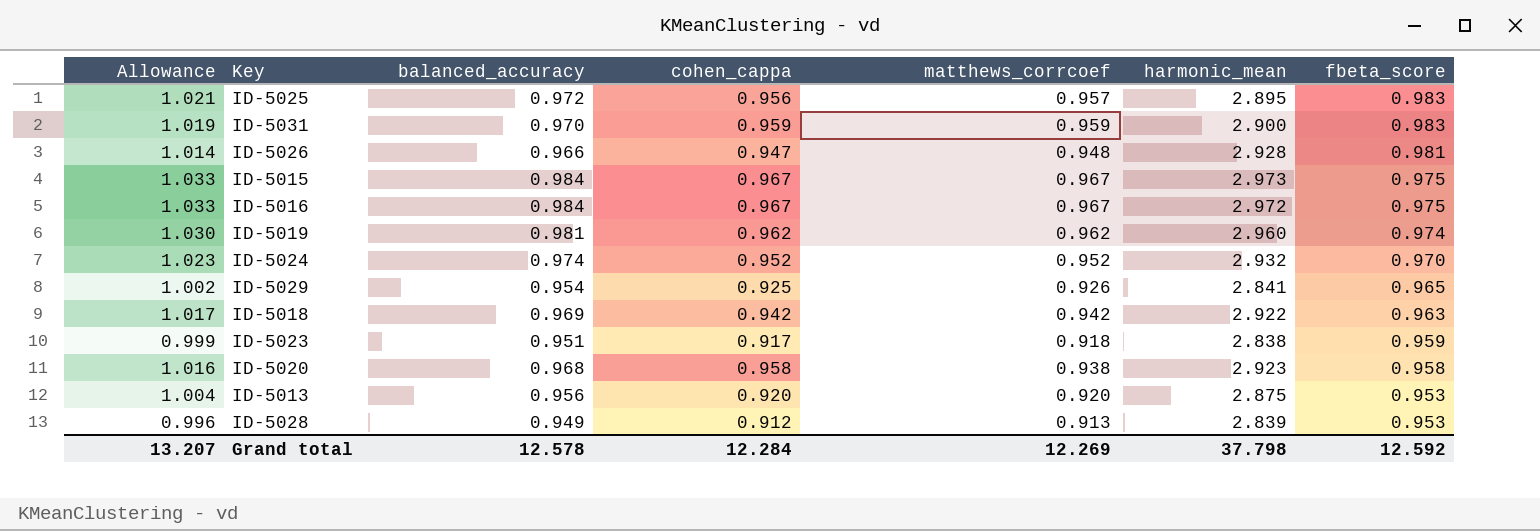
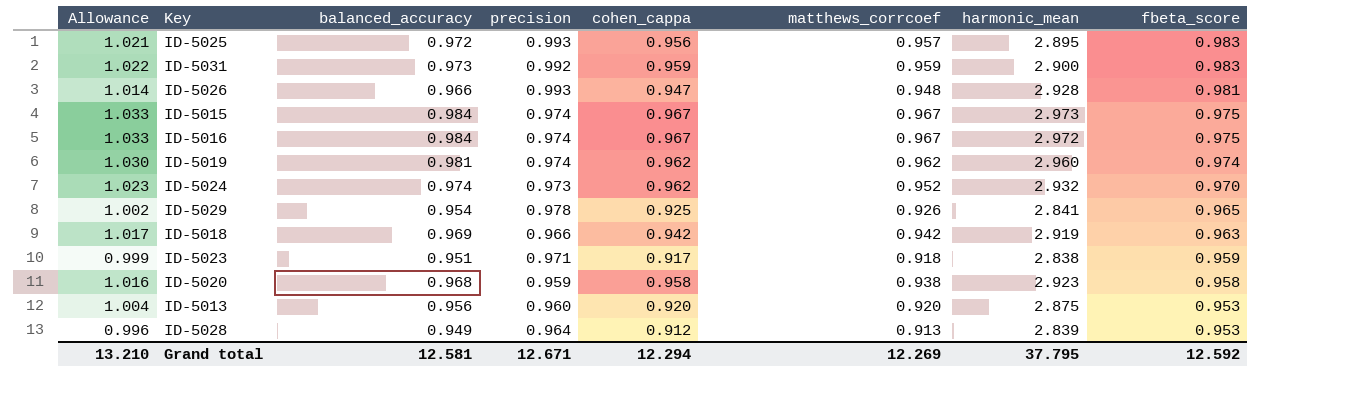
column precision | position: none -> 4
ID-5031 | Allowance: 1.019 -> 1.022
ID-5031 | balanced_accuracy: 0.970 -> 0.973
ID-5024 | cohen_cappa: 0.952 -> 0.962
ID-5018 | harmonic_mean: 2.922 -> 2.919
Grand total | Allowance: 13.207 -> 13.210
Grand total | balanced_accuracy: 12.578 -> 12.581
Grand total | cohen_cappa: 12.284 -> 12.294
Grand total | harmonic_mean: 37.798 -> 37.795

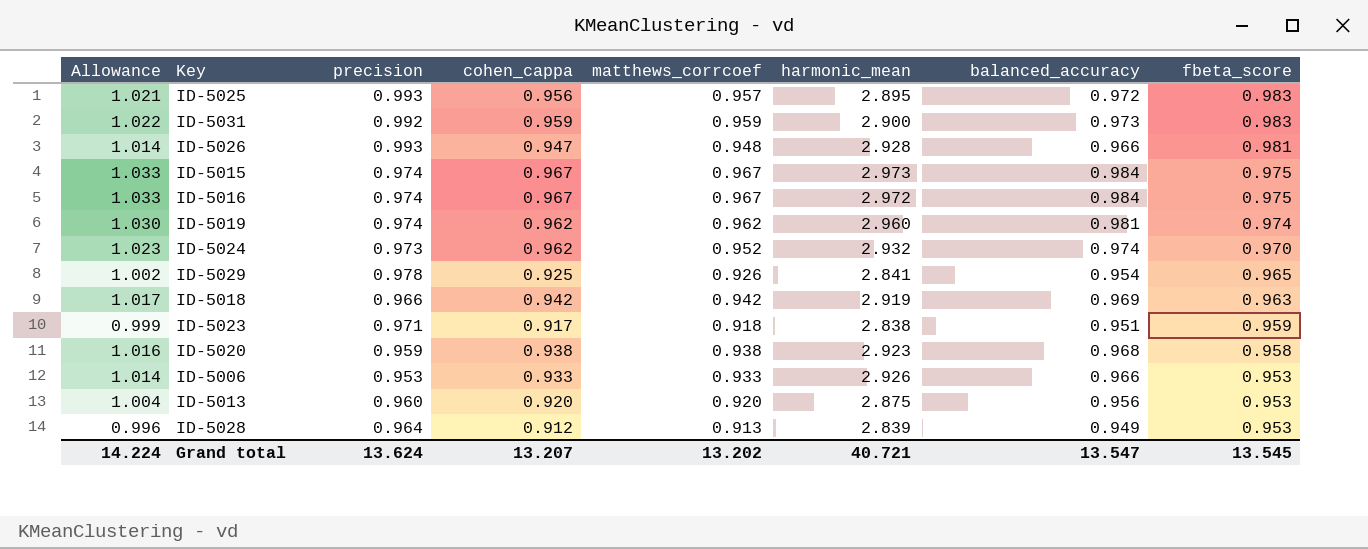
column balanced_accuracy | position: 3 -> 7
ID-5020 | cohen_cappa: 0.958 -> 0.938
row ID-5006: none -> 1.014 | 0.953 | 0.933 | 0.933 | 2.926 | 0.966 | 0.953
Grand total | Allowance: 13.210 -> 14.224
Grand total | precision: 12.671 -> 13.624
Grand total | cohen_cappa: 12.294 -> 13.207
Grand total | matthews_corrcoef: 12.269 -> 13.202
Grand total | harmonic_mean: 37.795 -> 40.721
Grand total | balanced_accuracy: 12.581 -> 13.547
Grand total | fbeta_score: 12.592 -> 13.545

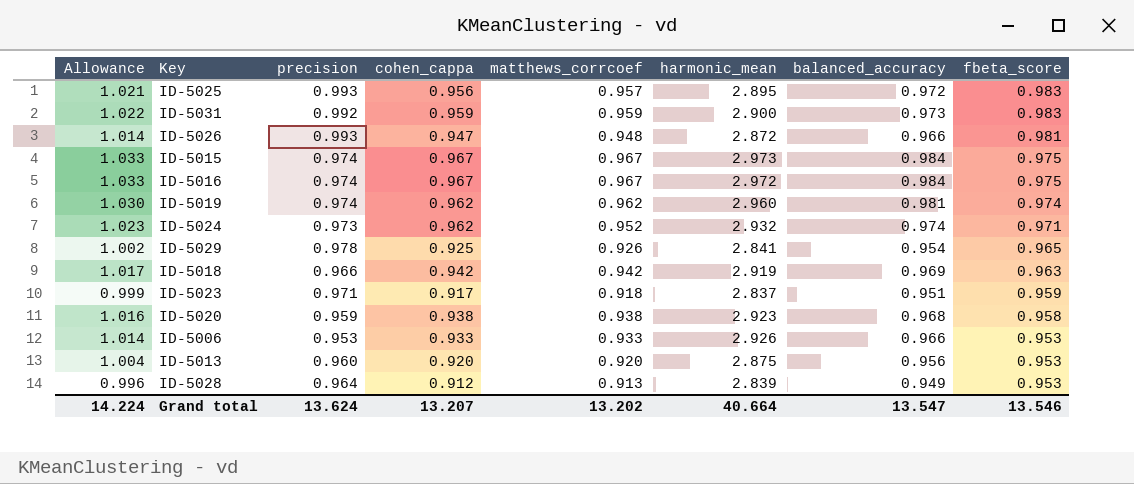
ID-5026 | harmonic_mean: 2.928 -> 2.872
ID-5024 | fbeta_score: 0.970 -> 0.971
ID-5023 | harmonic_mean: 2.838 -> 2.837
Grand total | harmonic_mean: 40.721 -> 40.664
Grand total | fbeta_score: 13.545 -> 13.546

